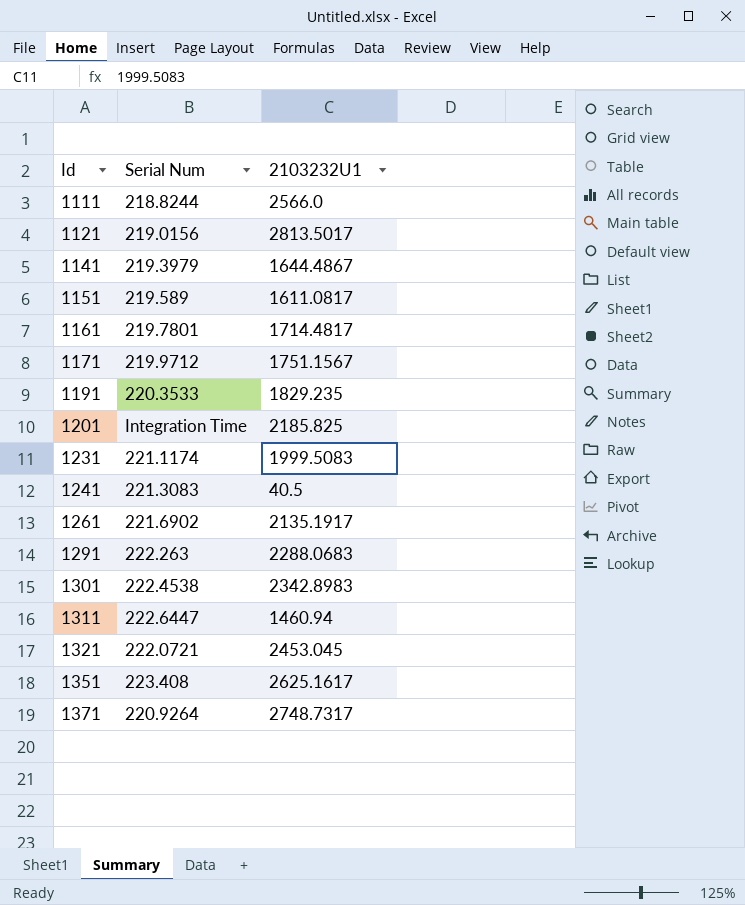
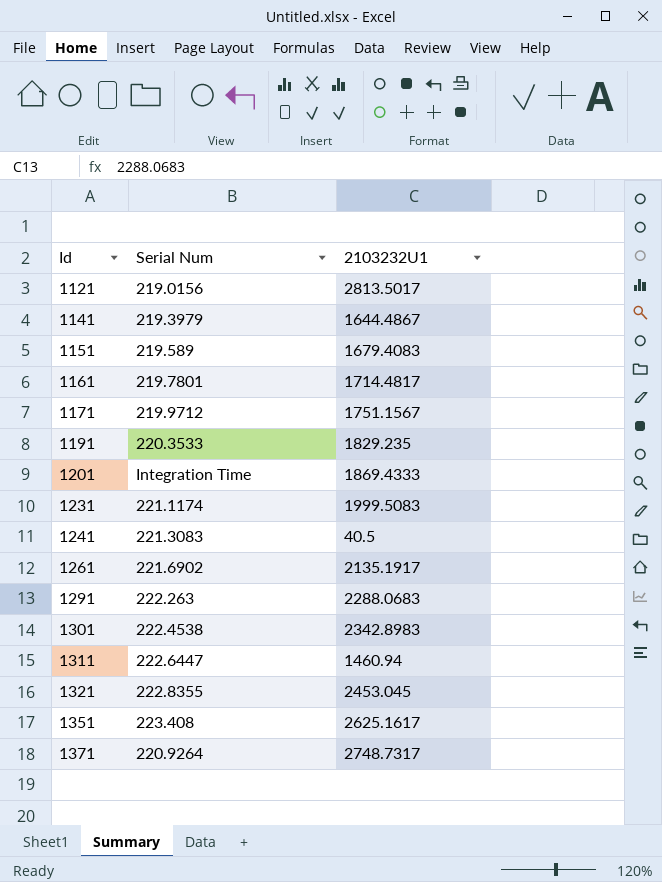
row 1111: 218.8244 | 2566.0 -> none
1151 | 2103232U1: 1611.0817 -> 1679.4083
1201 | 2103232U1: 2185.825 -> 1869.4333
1321 | Serial Num: 222.0721 -> 222.8355

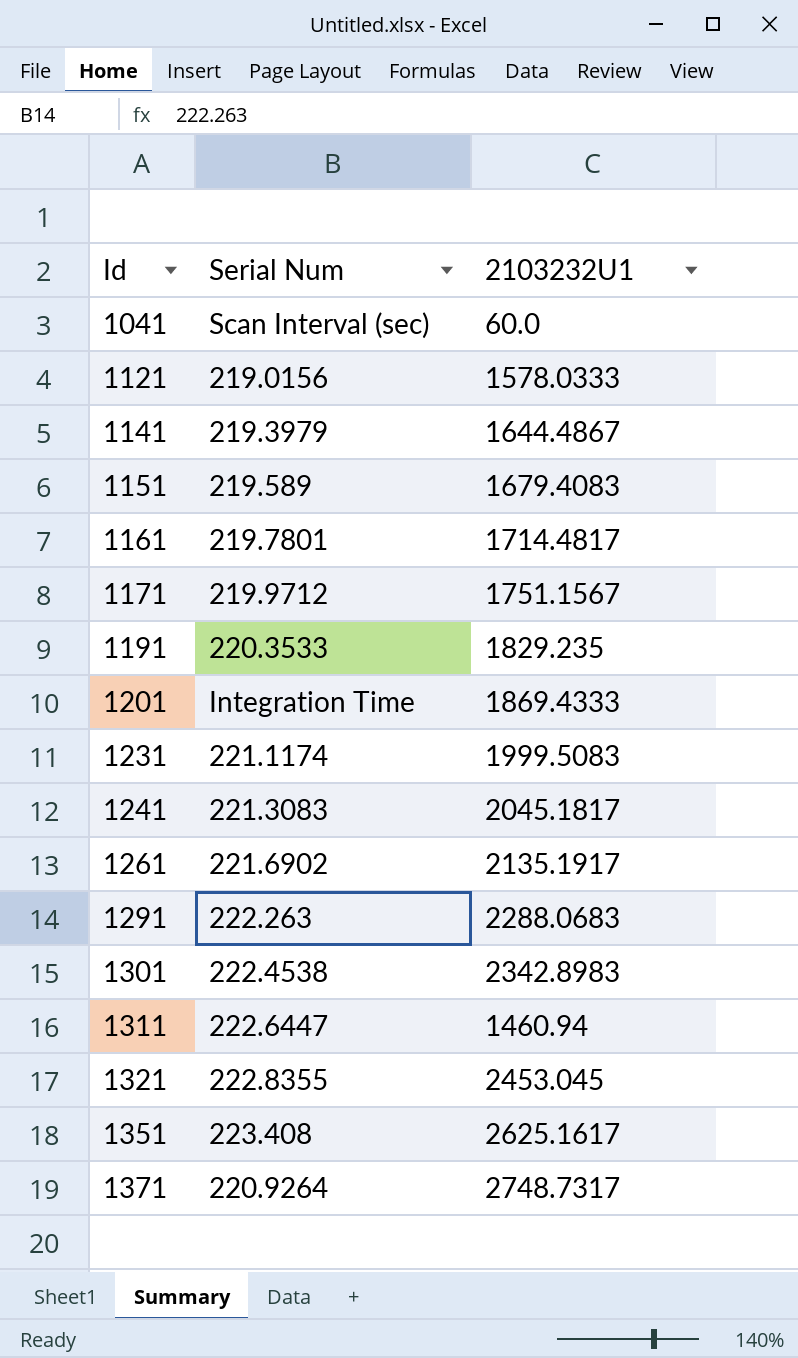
row 1041: none -> Scan Interval (sec) | 60.0
1121 | 2103232U1: 2813.5017 -> 1578.0333
1241 | 2103232U1: 40.5 -> 2045.1817

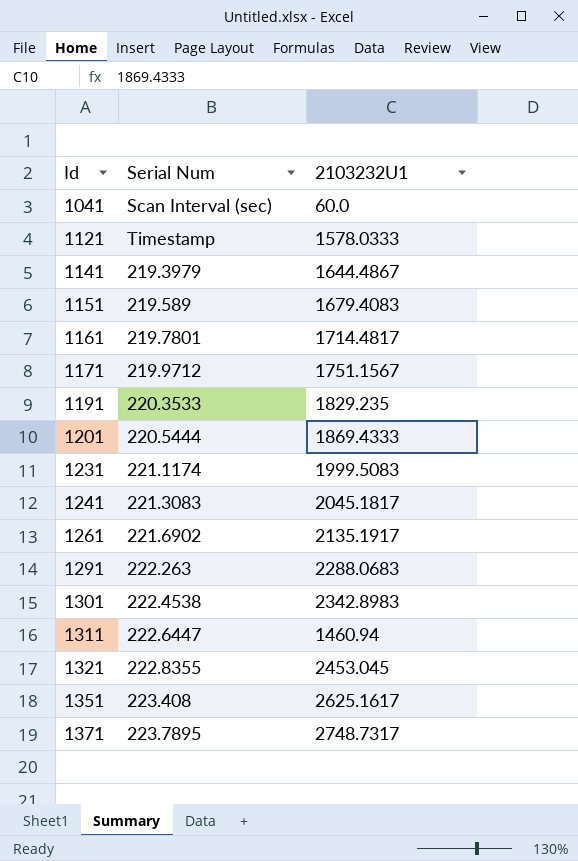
1121 | Serial Num: 219.0156 -> Timestamp
1201 | Serial Num: Integration Time -> 220.5444
1371 | Serial Num: 220.9264 -> 223.7895

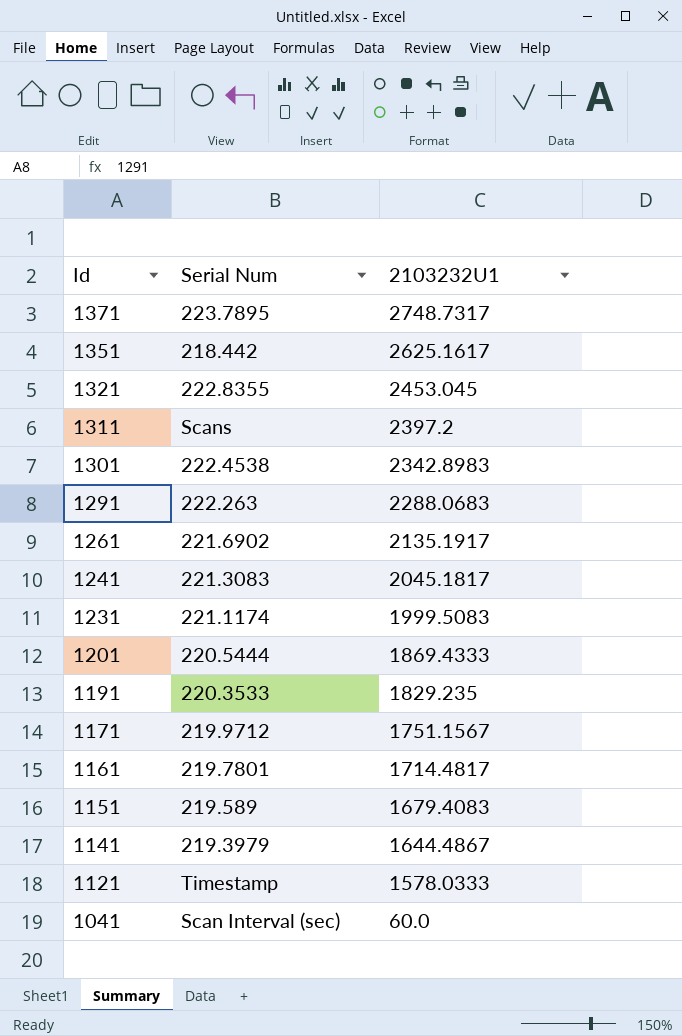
row order: Id ascending -> Id descending
1351 | Serial Num: 223.408 -> 218.442
1311 | Serial Num: 222.6447 -> Scans
1311 | 2103232U1: 1460.94 -> 2397.2

